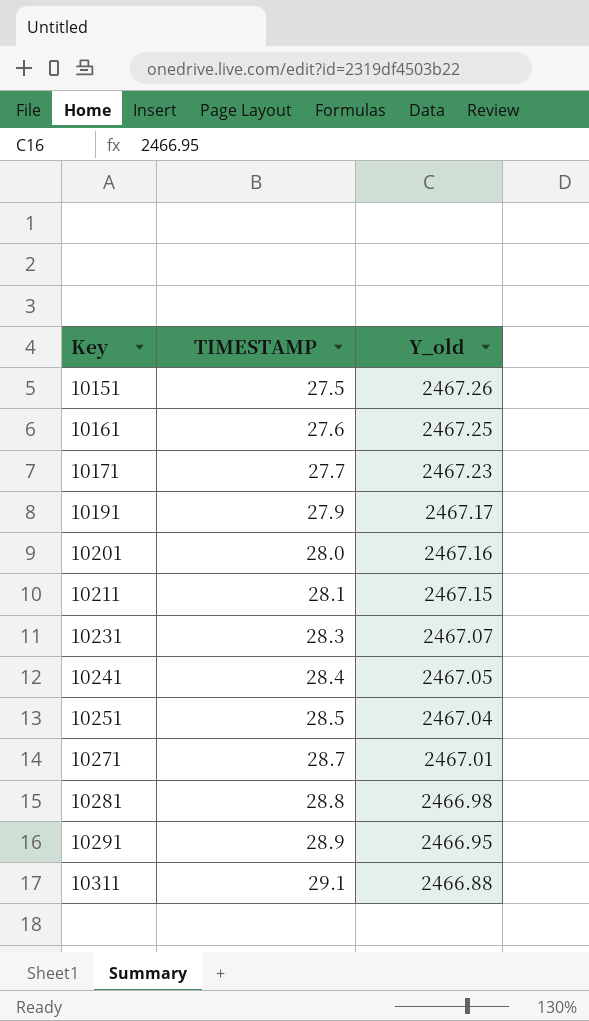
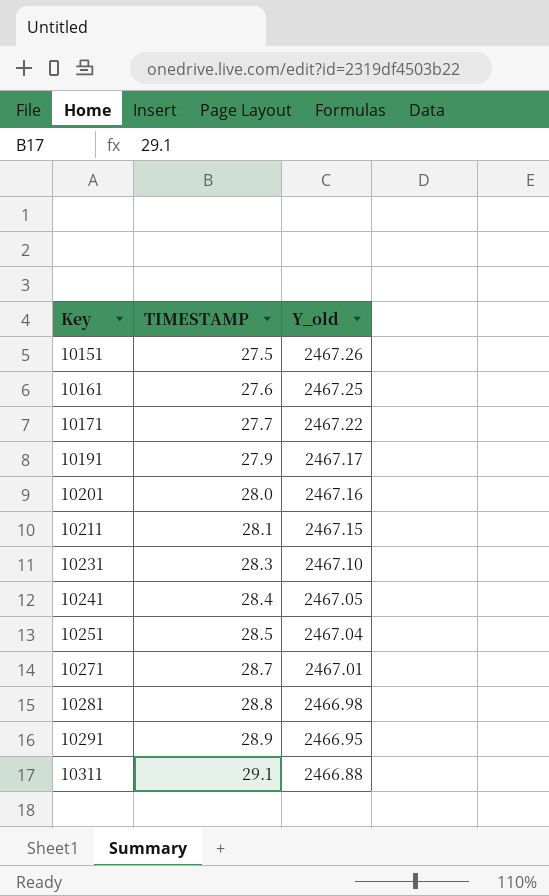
10171 | Y_old: 2467.23 -> 2467.22
10231 | Y_old: 2467.07 -> 2467.10

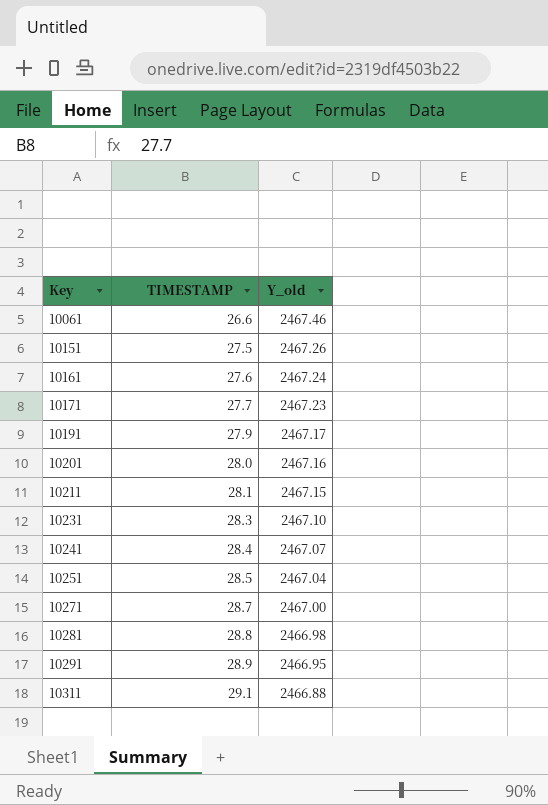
row 10061: none -> 26.6 | 2467.46
10161 | Y_old: 2467.25 -> 2467.24
10171 | Y_old: 2467.22 -> 2467.23
10241 | Y_old: 2467.05 -> 2467.07
10271 | Y_old: 2467.01 -> 2467.00

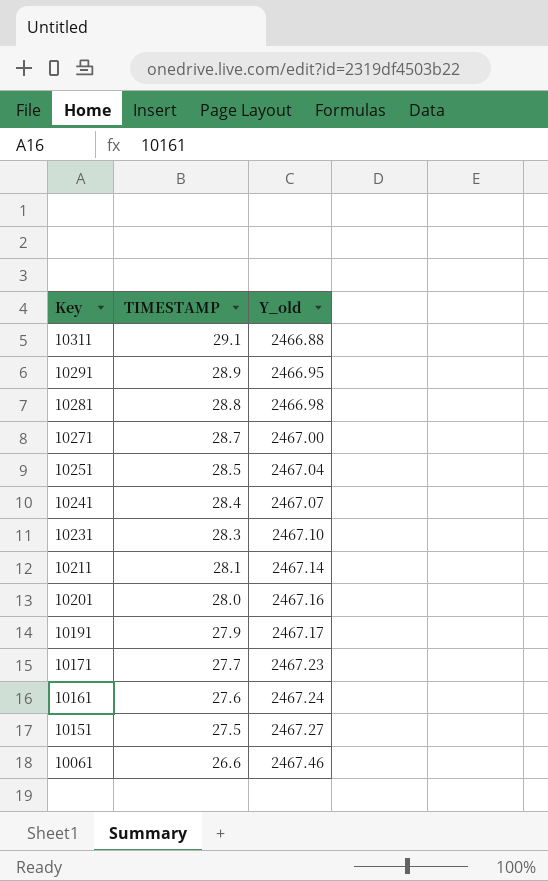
row order: Key ascending -> Key descending
10211 | Y_old: 2467.15 -> 2467.14
10151 | Y_old: 2467.26 -> 2467.27

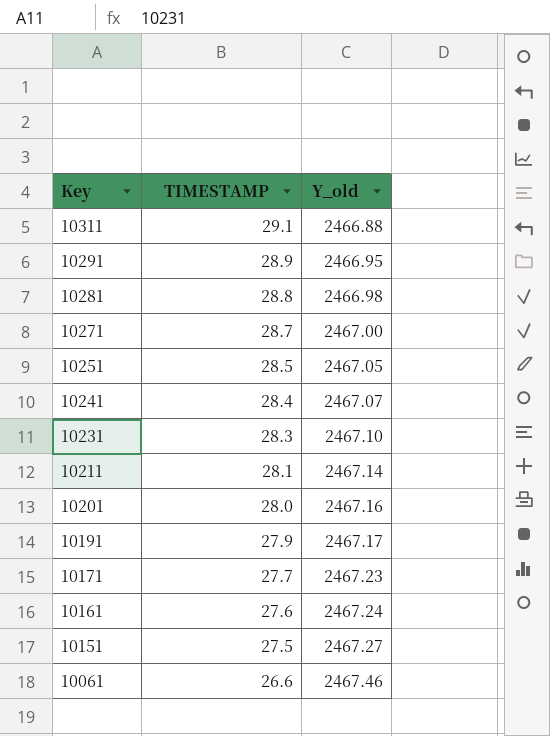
10251 | Y_old: 2467.04 -> 2467.05

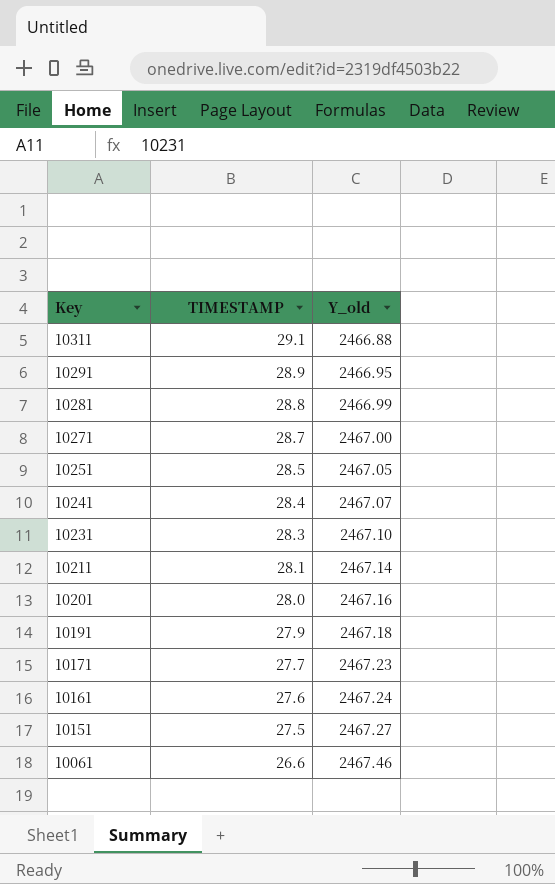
10281 | Y_old: 2466.98 -> 2466.99
10191 | Y_old: 2467.17 -> 2467.18

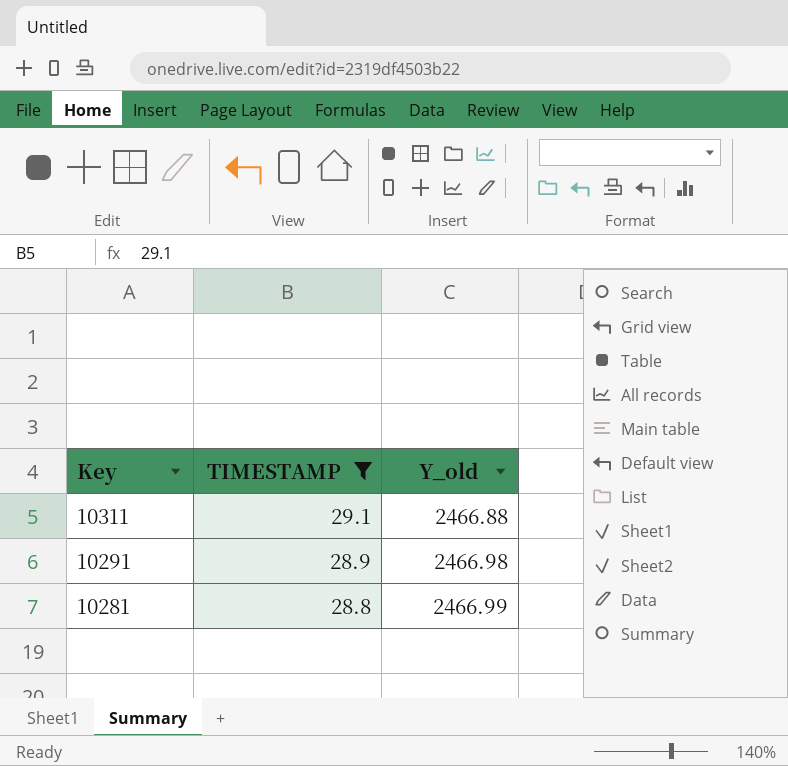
filter: none -> TIMESTAMP >= 28.8
10291 | Y_old: 2466.95 -> 2466.98

